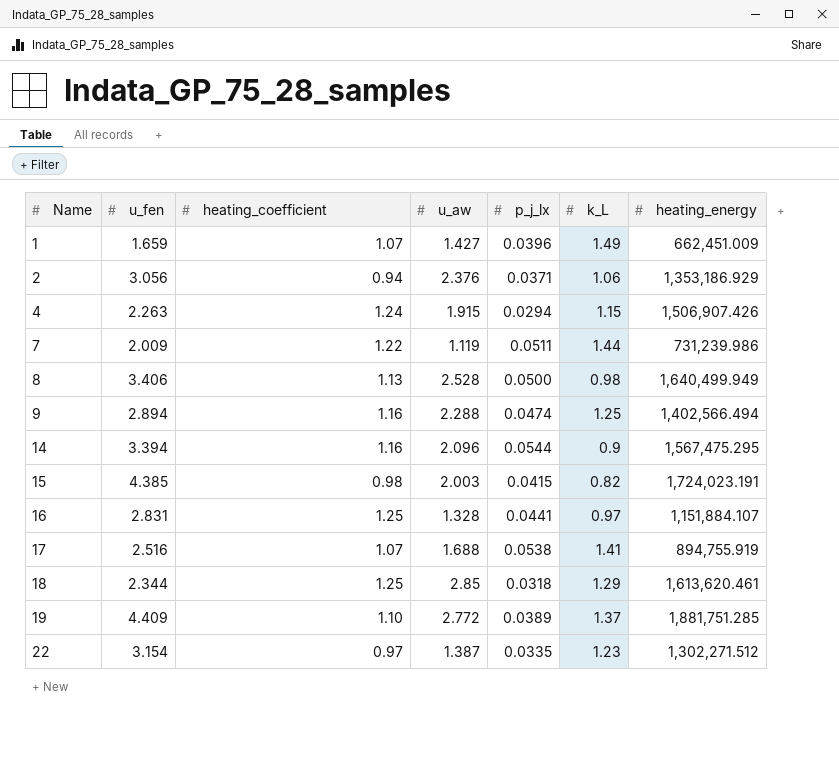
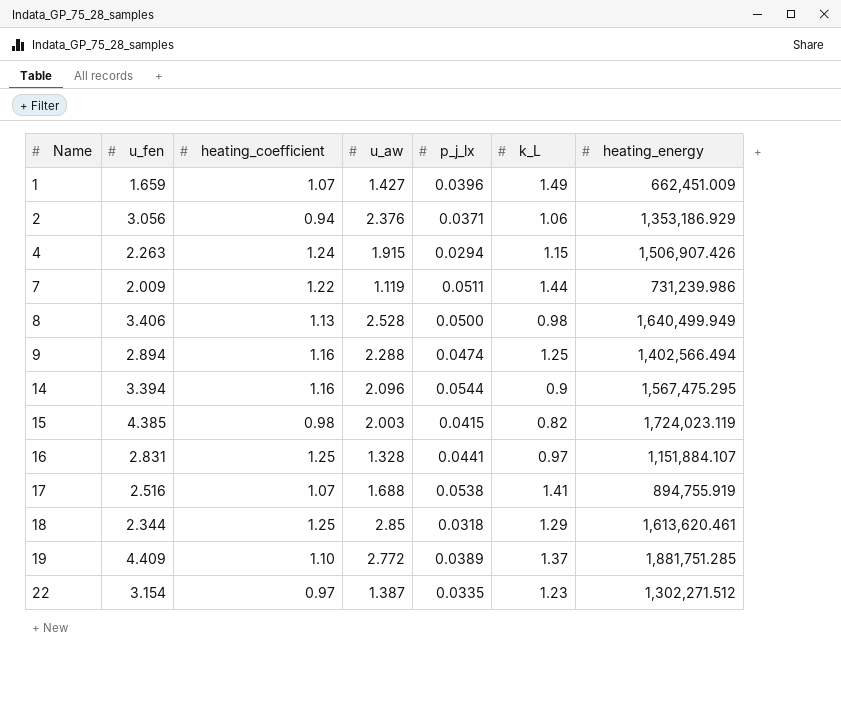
15 | heating_energy: 1,724,023.191 -> 1,724,023.119

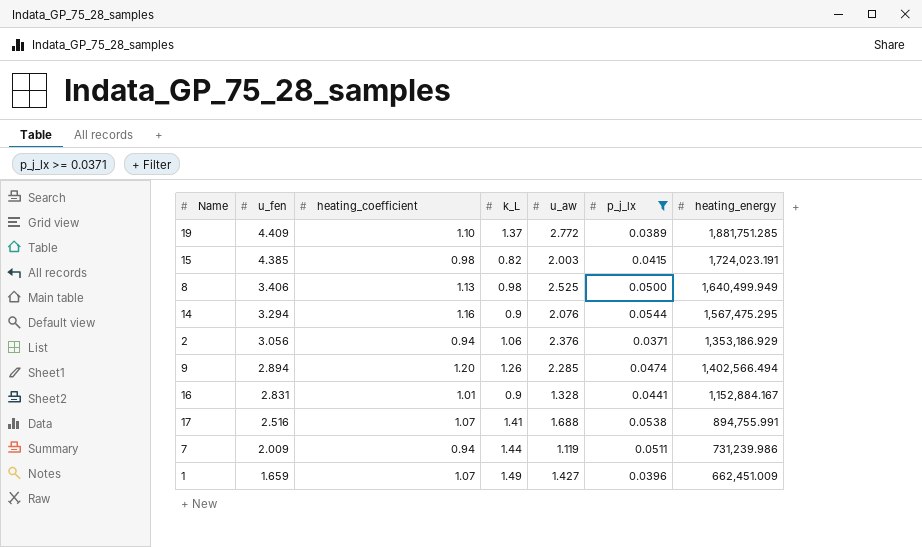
filter: none -> p_j_lx >= 0.0371
row order: Name ascending -> u_fen descending
column k_L | position: 6 -> 4
15 | heating_energy: 1,724,023.119 -> 1,724,023.191
8 | u_aw: 2.528 -> 2.525
14 | u_fen: 3.394 -> 3.294
14 | u_aw: 2.096 -> 2.076
9 | heating_coefficient: 1.16 -> 1.20
9 | k_L: 1.25 -> 1.26
9 | u_aw: 2.288 -> 2.285
16 | heating_coefficient: 1.25 -> 1.01
16 | k_L: 0.97 -> 0.9
16 | heating_energy: 1,151,884.107 -> 1,152,884.167
17 | heating_energy: 894,755.919 -> 894,755.991
7 | heating_coefficient: 1.22 -> 0.94

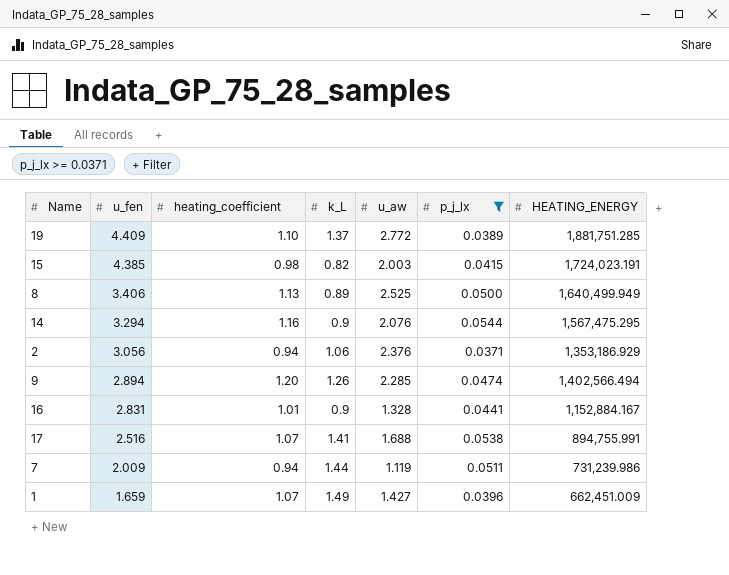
column name: heating_energy -> HEATING_ENERGY
8 | k_L: 0.98 -> 0.89

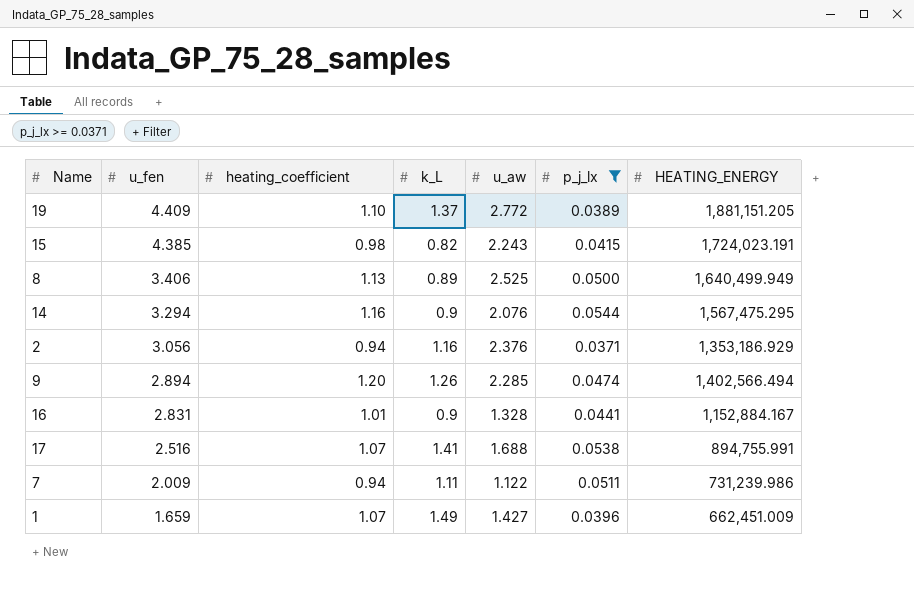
19 | HEATING_ENERGY: 1,881,751.285 -> 1,881,151.205
15 | u_aw: 2.003 -> 2.243
2 | k_L: 1.06 -> 1.16
7 | k_L: 1.44 -> 1.11
7 | u_aw: 1.119 -> 1.122

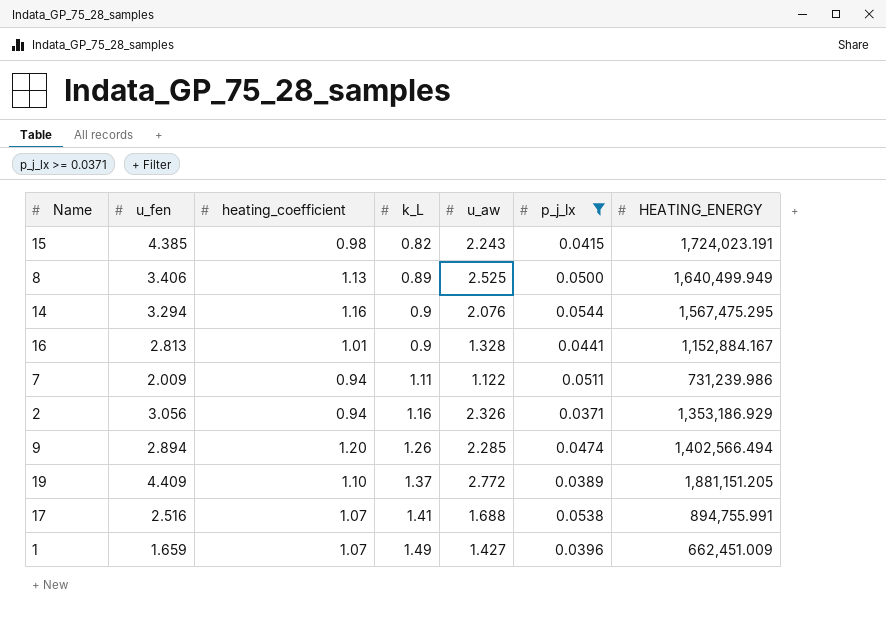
row order: u_fen descending -> k_L ascending
16 | u_fen: 2.831 -> 2.813
2 | u_aw: 2.376 -> 2.326

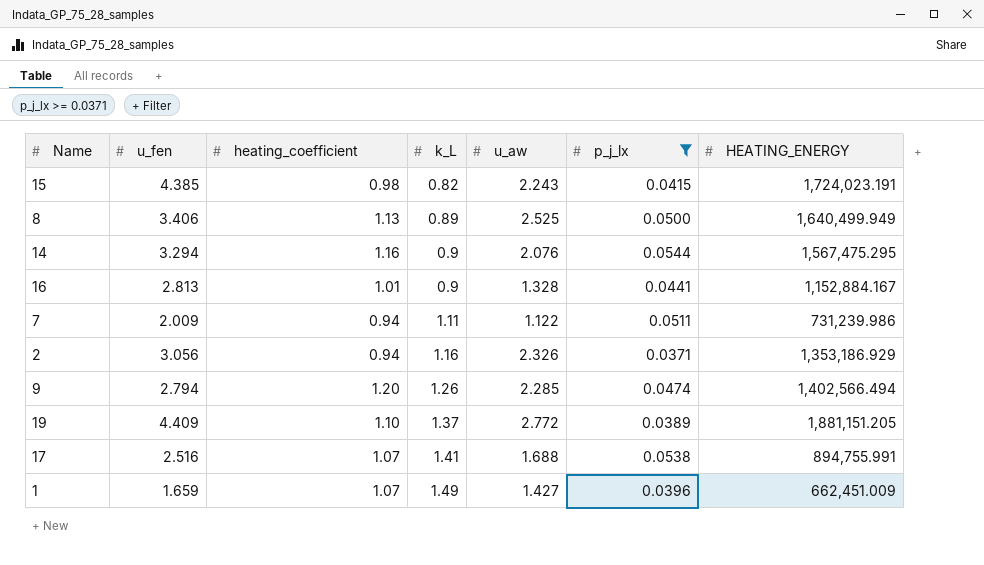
9 | u_fen: 2.894 -> 2.794

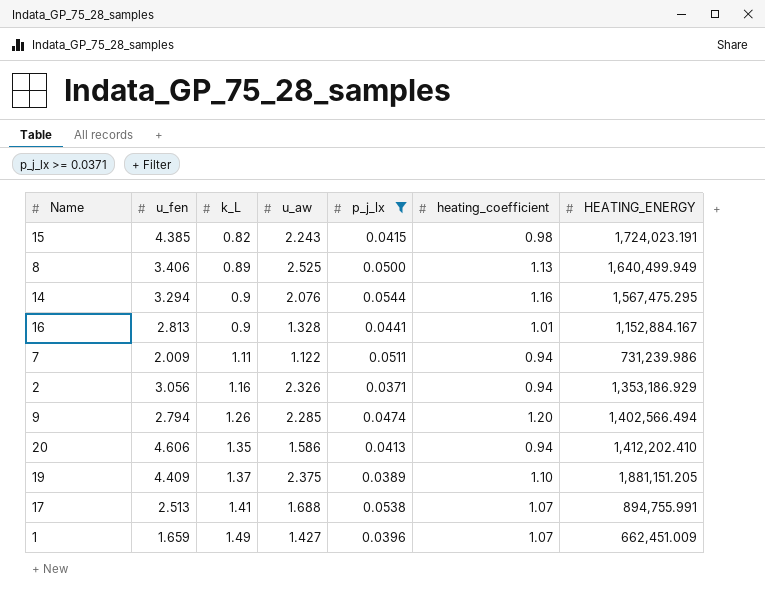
column heating_coefficient | position: 3 -> 6
row 20: none -> 4.606 | 1.35 | 1.586 | 0.0413 | 0.94 | 1,412,202.410
19 | u_aw: 2.772 -> 2.375
17 | u_fen: 2.516 -> 2.513

